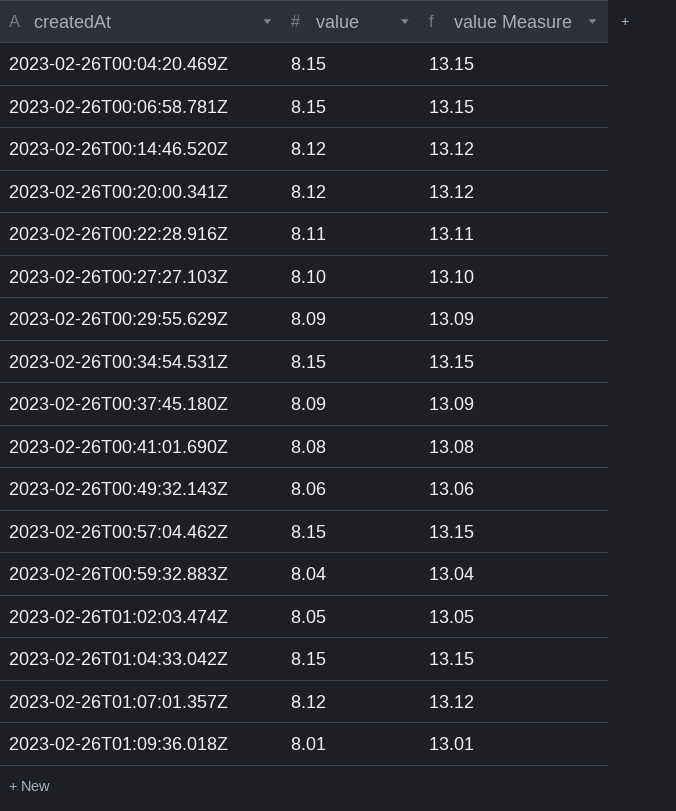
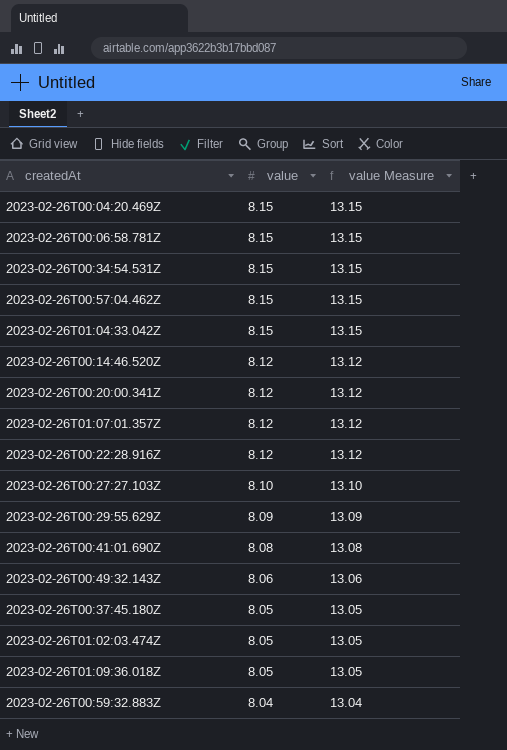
row order: createdAt ascending -> value descending
2023-02-26T00:22:28.916Z | value: 8.11 -> 8.12
2023-02-26T00:22:28.916Z | value Measure: 13.11 -> 13.12
2023-02-26T00:37:45.180Z | value: 8.09 -> 8.05
2023-02-26T00:37:45.180Z | value Measure: 13.09 -> 13.05
2023-02-26T01:09:36.018Z | value: 8.01 -> 8.05
2023-02-26T01:09:36.018Z | value Measure: 13.01 -> 13.05

